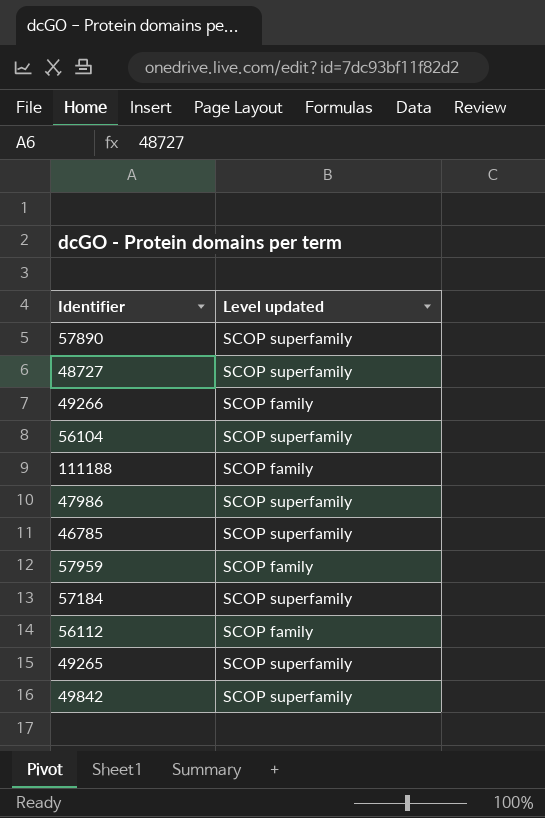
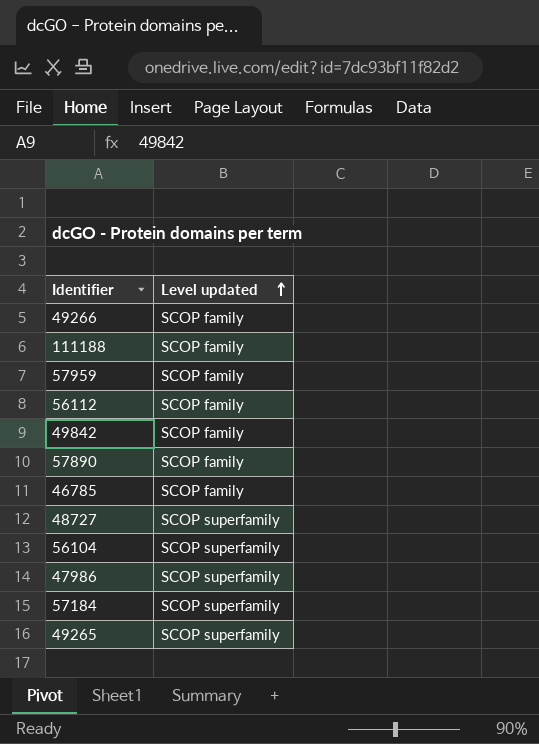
row order: none -> Level updated ascending
49842 | Level updated: SCOP superfamily -> SCOP family
57890 | Level updated: SCOP superfamily -> SCOP family
46785 | Level updated: SCOP superfamily -> SCOP family

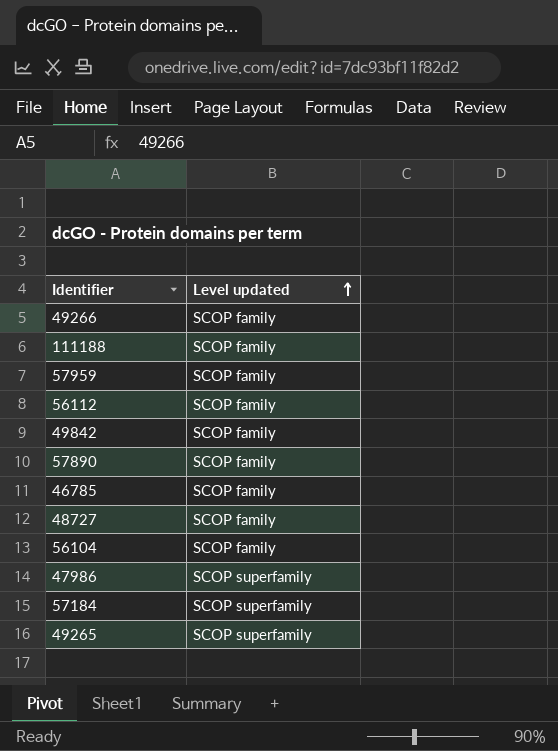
48727 | Level updated: SCOP superfamily -> SCOP family
56104 | Level updated: SCOP superfamily -> SCOP family

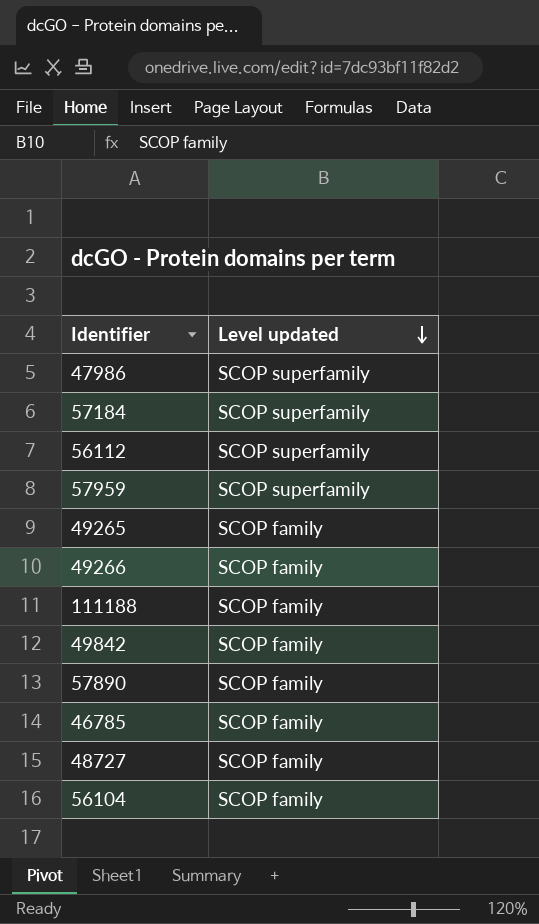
row order: Level updated ascending -> Level updated descending
56112 | Level updated: SCOP family -> SCOP superfamily
57959 | Level updated: SCOP family -> SCOP superfamily
49265 | Level updated: SCOP superfamily -> SCOP family

